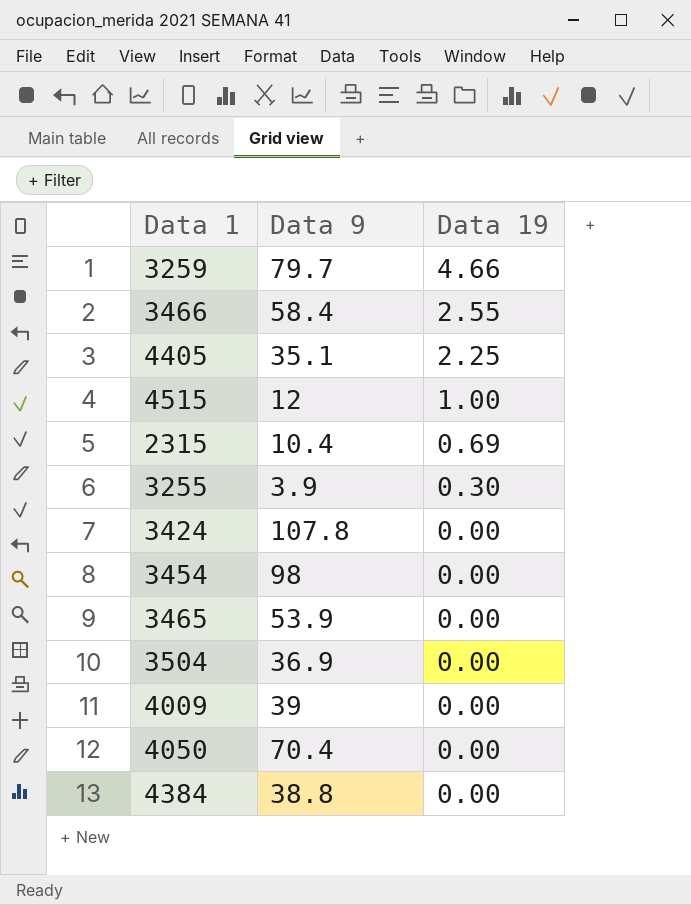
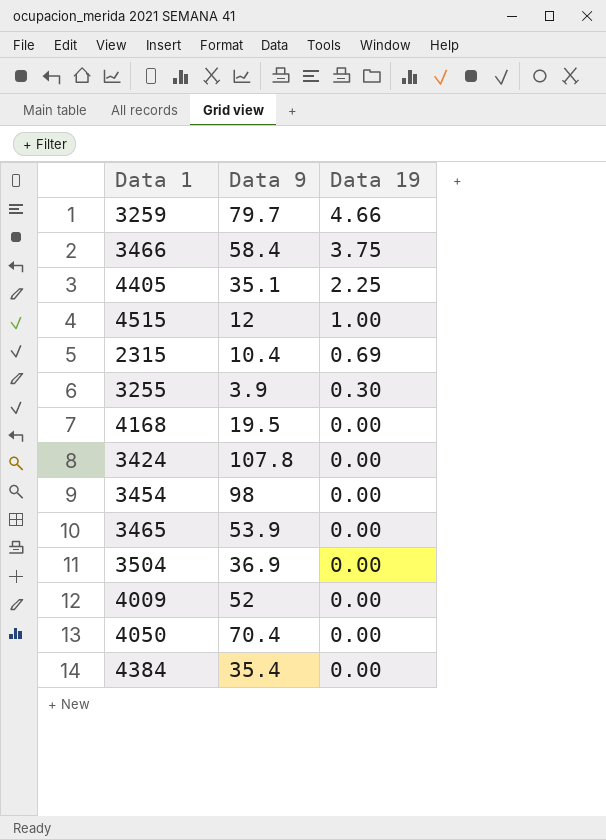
3466 | Data 19: 2.55 -> 3.75
row 4168: none -> 19.5 | 0.00
4009 | Data 9: 39 -> 52
4384 | Data 9: 38.8 -> 35.4

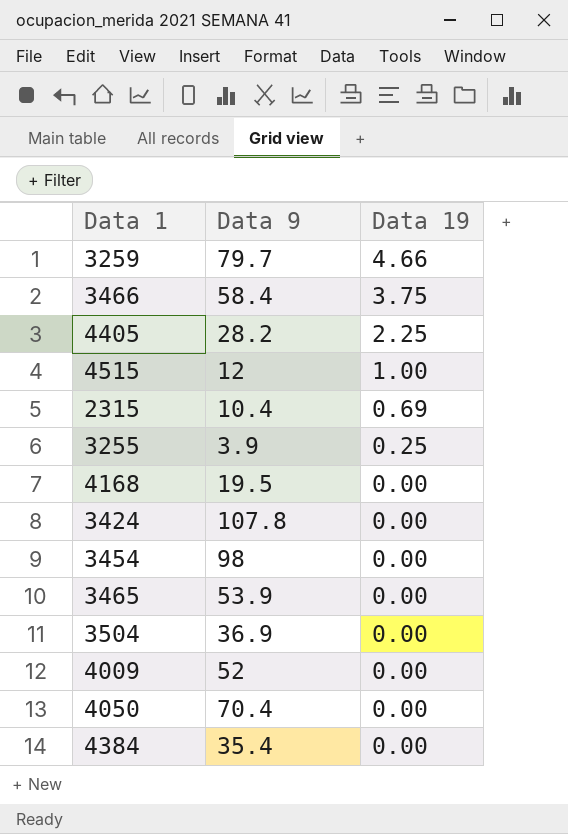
4405 | Data 9: 35.1 -> 28.2
3255 | Data 19: 0.30 -> 0.25

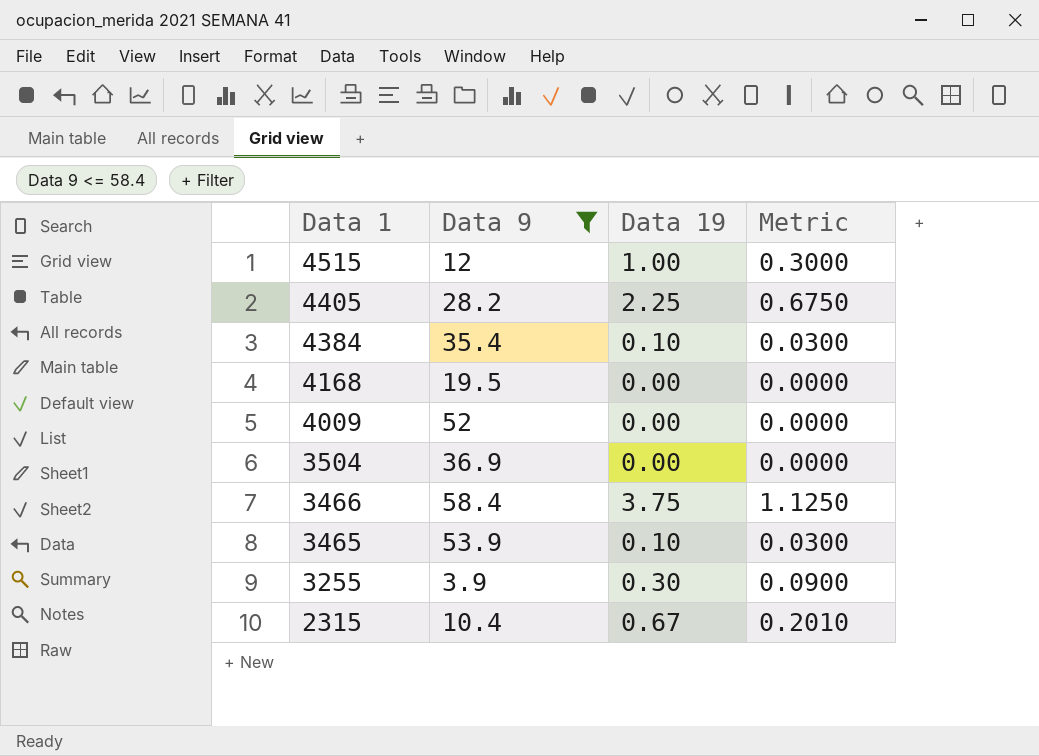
filter: none -> Data 9 <= 58.4
row order: Data 19 descending -> Data 1 descending
column Metric | formula: none -> [Data 19] * 0.3
4384 | Data 19: 0.00 -> 0.10
3465 | Data 19: 0.00 -> 0.10
3255 | Data 19: 0.25 -> 0.30
2315 | Data 19: 0.69 -> 0.67

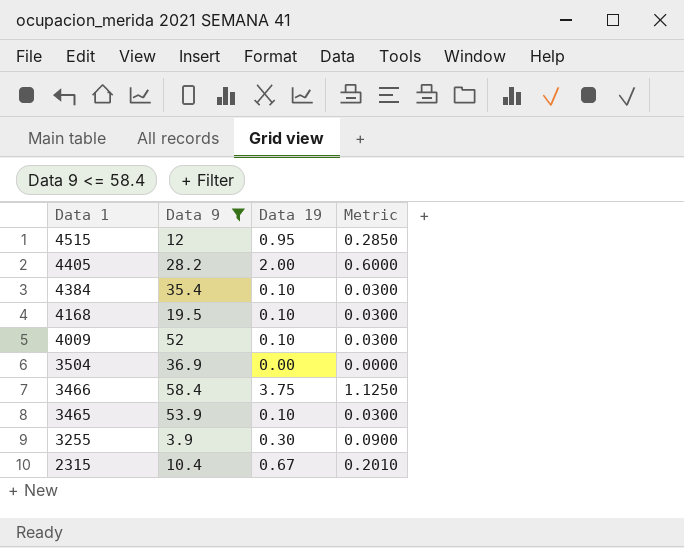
4515 | Data 19: 1.00 -> 0.95
4515 | Metric: 0.3000 -> 0.2850
4405 | Data 19: 2.25 -> 2.00
4405 | Metric: 0.6750 -> 0.6000
4168 | Data 19: 0.00 -> 0.10
4168 | Metric: 0.0000 -> 0.0300
4009 | Data 19: 0.00 -> 0.10
4009 | Metric: 0.0000 -> 0.0300

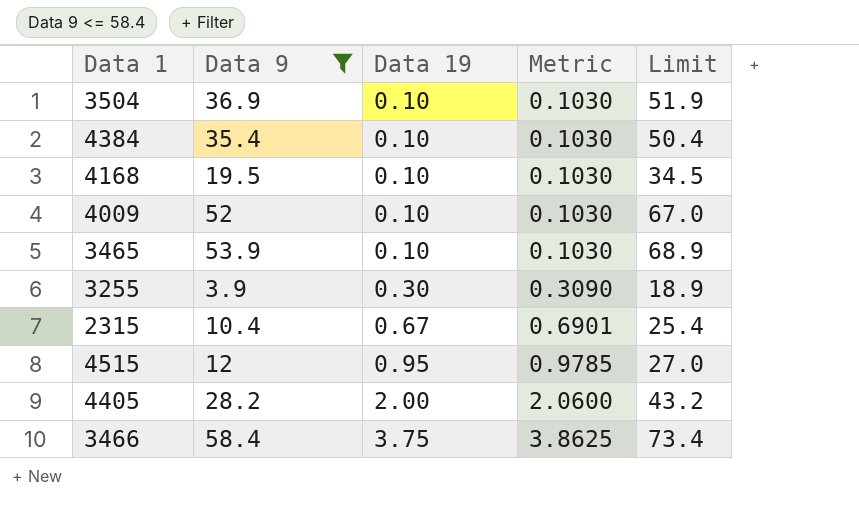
row order: Data 1 descending -> Data 19 ascending
column Metric | formula: [Data 19] * 0.3 -> [Data 19] * 1.03
column Limit | formula: none -> [Data 9] + 15
3504 | Data 19: 0.00 -> 0.10

